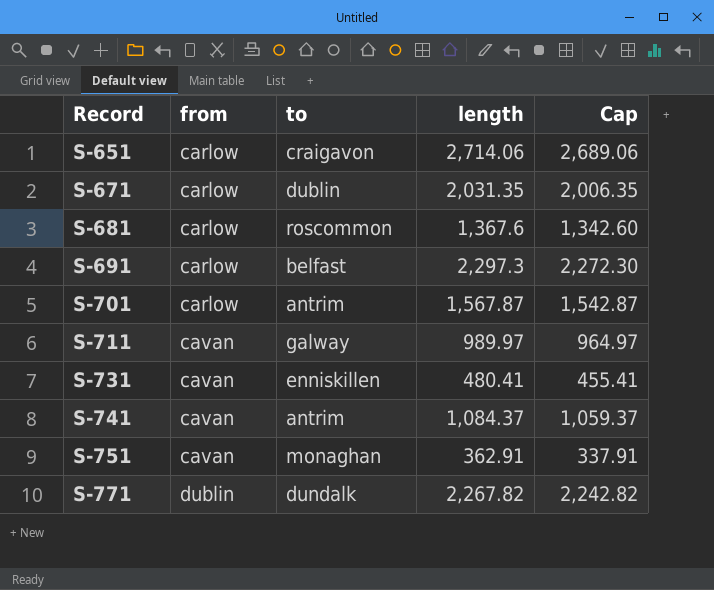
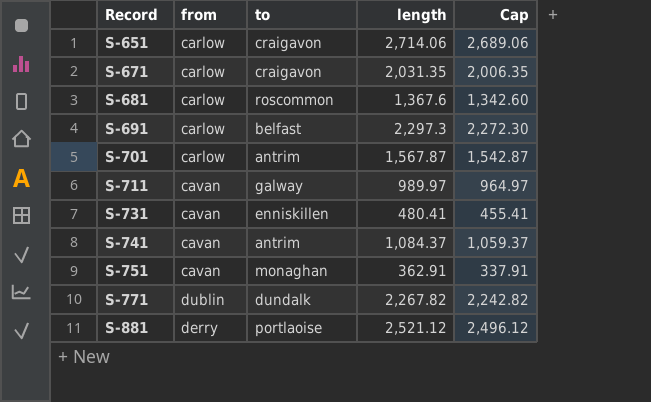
S-671 | to: dublin -> craigavon
row S-881: none -> derry | portlaoise | 2,521.12 | 2,496.12

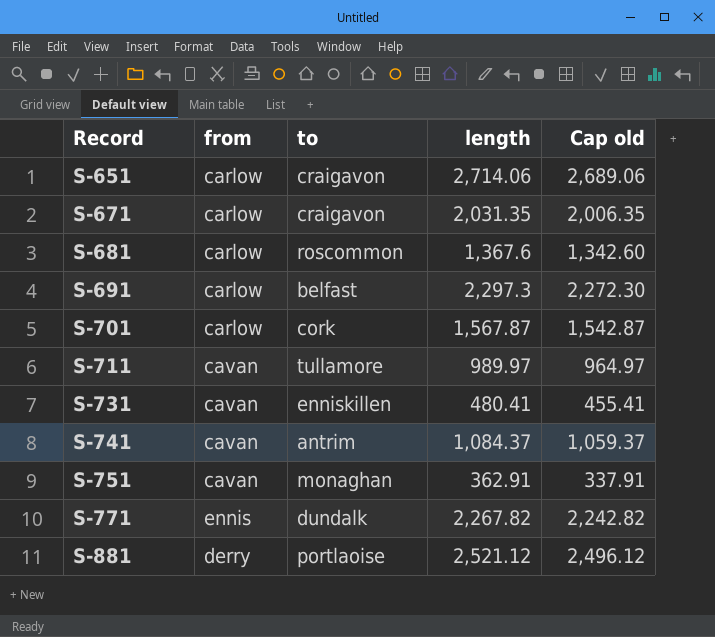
column name: Cap -> Cap old
S-701 | to: antrim -> cork
S-711 | to: galway -> tullamore
S-771 | from: dublin -> ennis

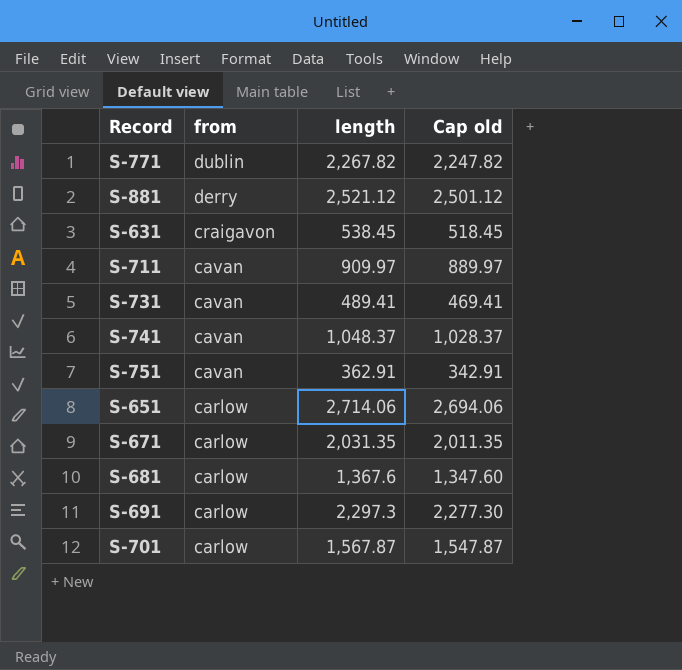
row order: Record ascending -> from descending
column to | position: 3 -> none
column Cap old | formula: [length] - 25 -> [length] - 20
S-771 | from: ennis -> dublin
row S-631: none -> craigavon | 538.45 | 518.45
S-711 | length: 989.97 -> 909.97
S-731 | length: 480.41 -> 489.41
S-741 | length: 1,084.37 -> 1,048.37

